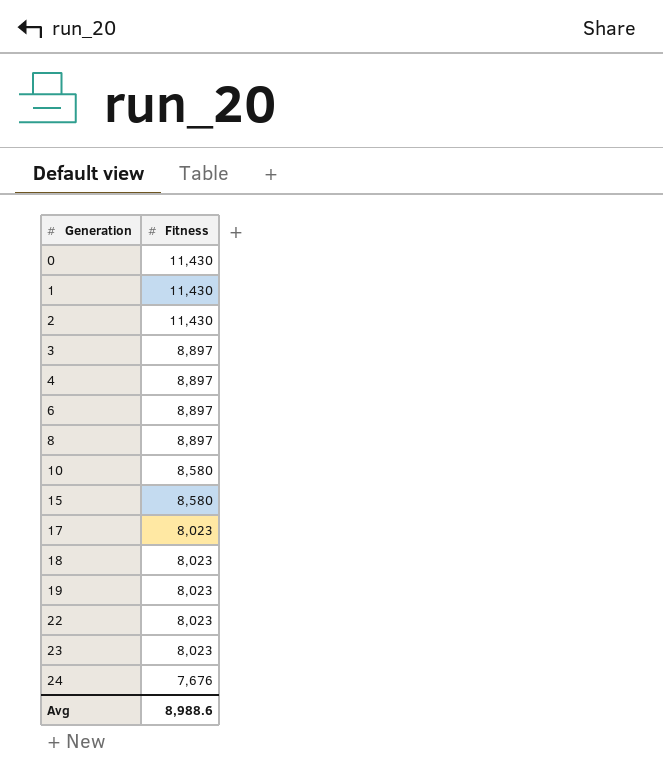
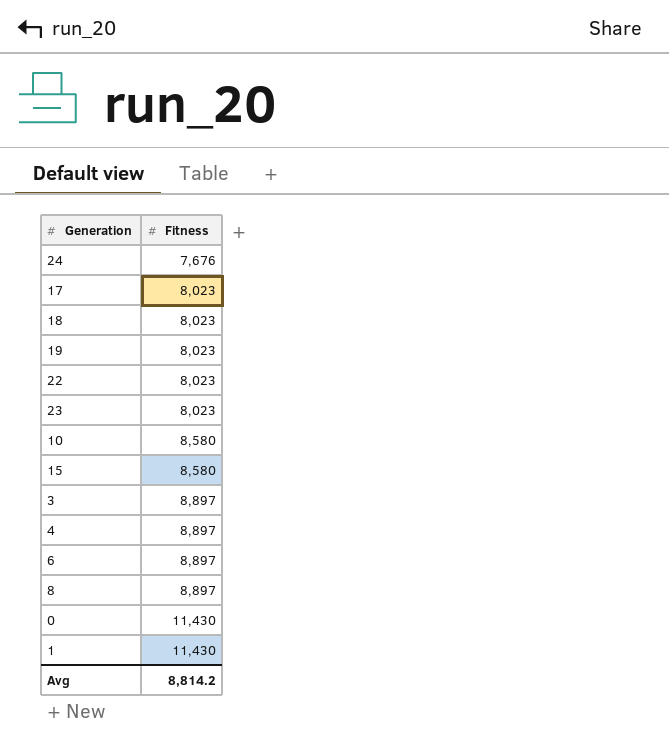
row order: Generation ascending -> Fitness ascending
row 2: 11,430 -> none
Avg | Fitness: 8,988.6 -> 8,814.2

